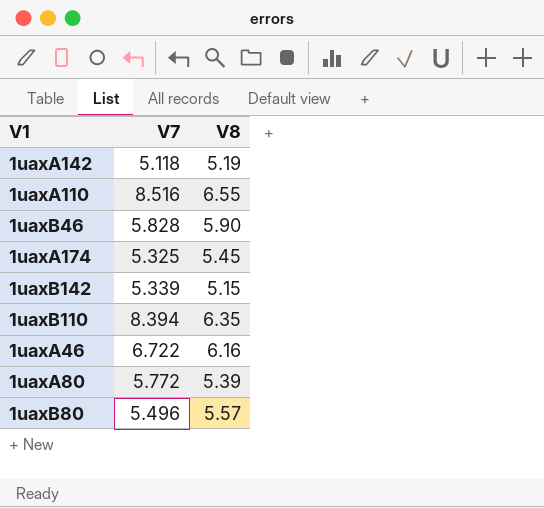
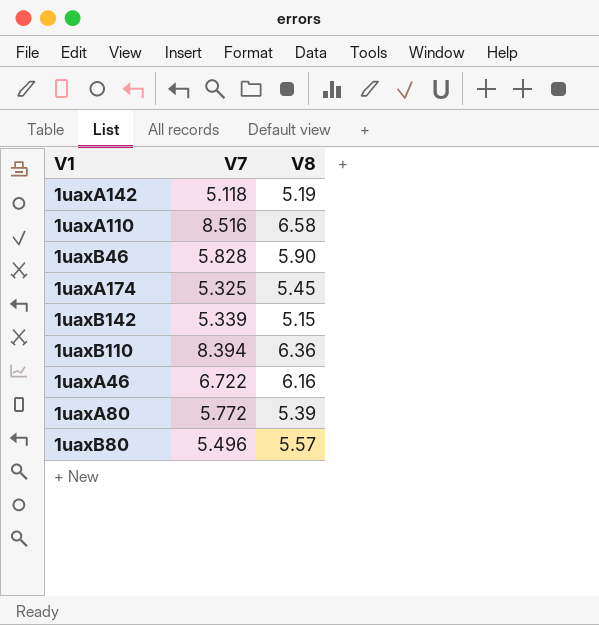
1uaxA110 | V8: 6.55 -> 6.58
1uaxB110 | V8: 6.35 -> 6.36

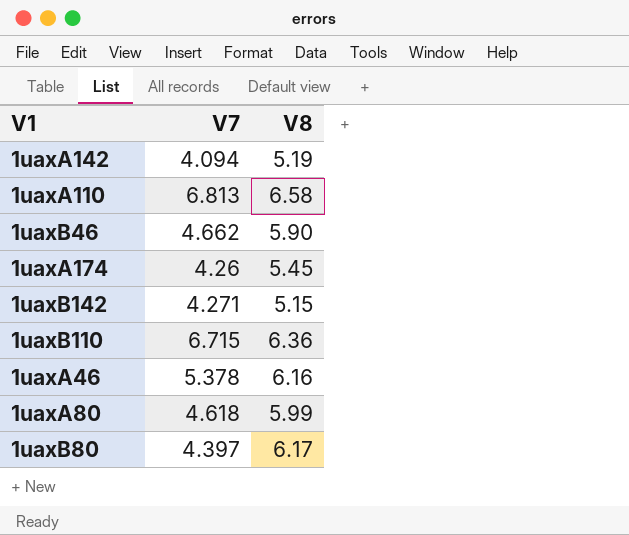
1uaxA142 | V7: 5.118 -> 4.094
1uaxA110 | V7: 8.516 -> 6.813
1uaxB46 | V7: 5.828 -> 4.662
1uaxA174 | V7: 5.325 -> 4.26
1uaxB142 | V7: 5.339 -> 4.271
1uaxB110 | V7: 8.394 -> 6.715
1uaxA46 | V7: 6.722 -> 5.378
1uaxA80 | V7: 5.772 -> 4.618
1uaxA80 | V8: 5.39 -> 5.99
1uaxB80 | V7: 5.496 -> 4.397
1uaxB80 | V8: 5.57 -> 6.17

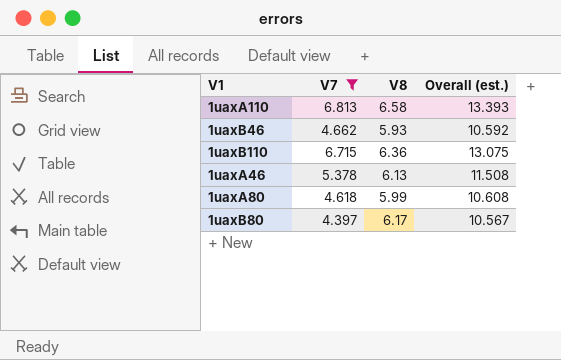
filter: none -> V7 >= 4.397
column Overall (est.) | formula: none -> [V7] + [V8]
1uaxB46 | V8: 5.90 -> 5.93
1uaxA46 | V8: 6.16 -> 6.13

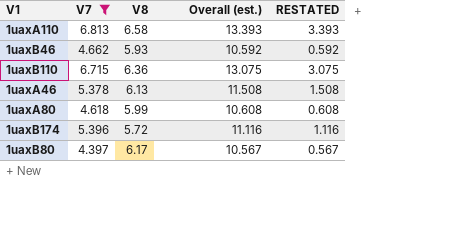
column RESTATED | formula: none -> [Overall (est.)] - 10
row 1uaxB174: none -> 5.396 | 5.72 | 11.116 | 1.116

